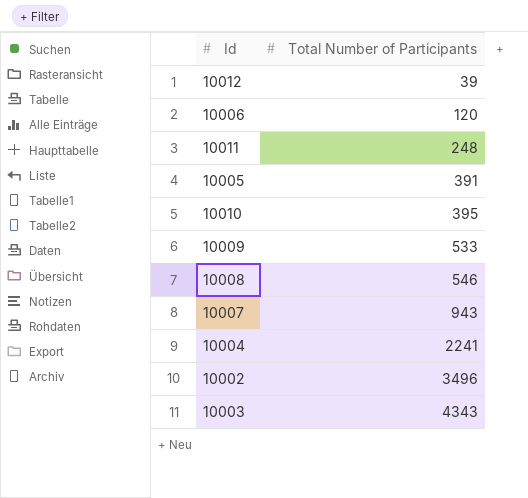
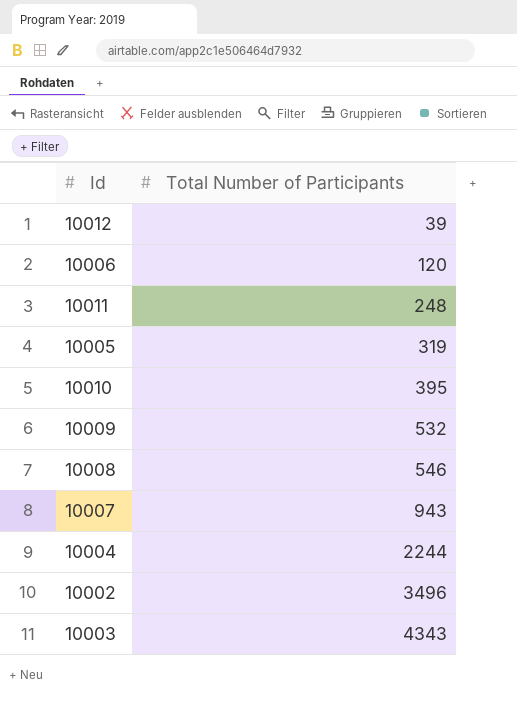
10005 | Total Number of Participants: 391 -> 319
10009 | Total Number of Participants: 533 -> 532
10004 | Total Number of Participants: 2241 -> 2244

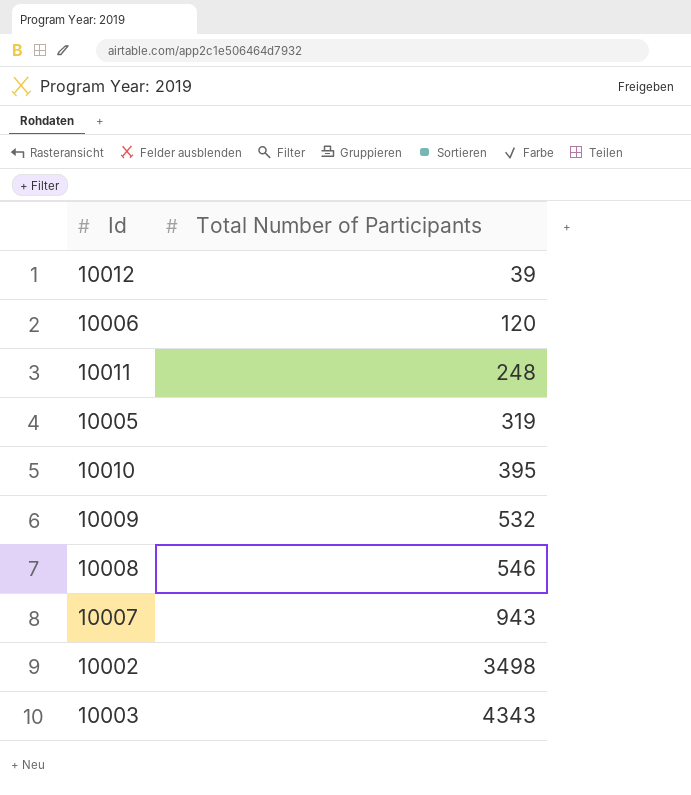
row 10004: 2244 -> none
10002 | Total Number of Participants: 3496 -> 3498

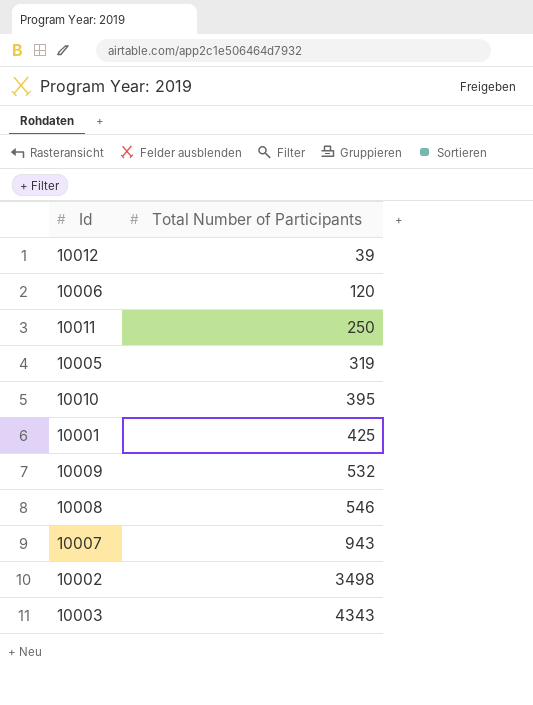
10011 | Total Number of Participants: 248 -> 250
row 10001: none -> 425

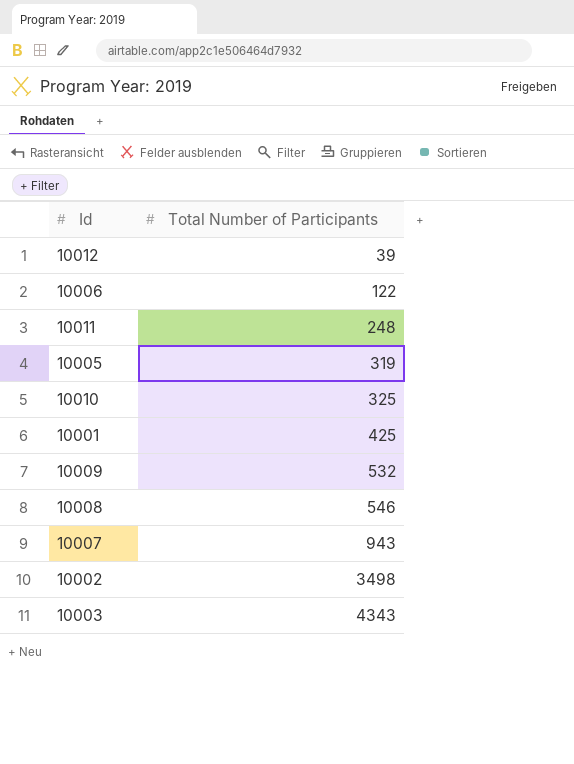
10006 | Total Number of Participants: 120 -> 122
10011 | Total Number of Participants: 250 -> 248
10010 | Total Number of Participants: 395 -> 325

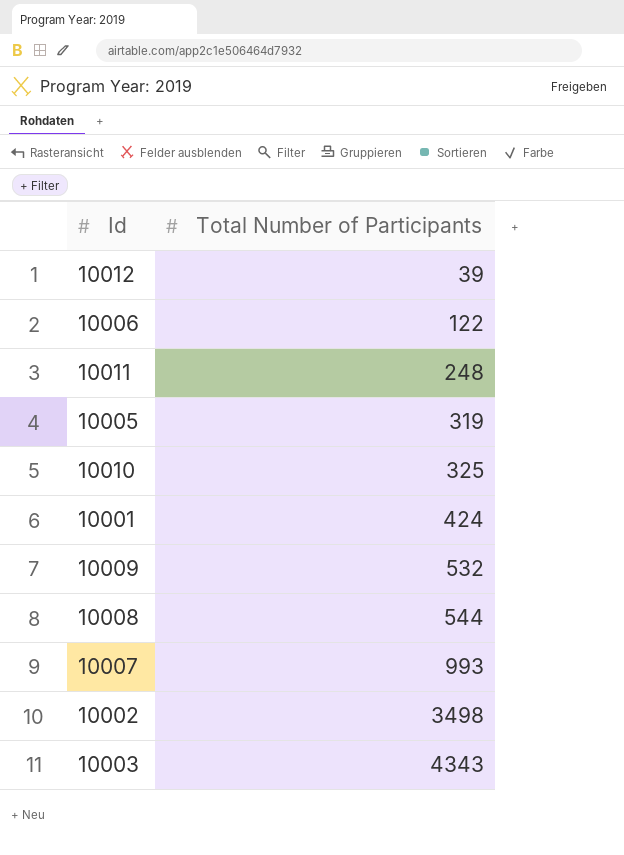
10001 | Total Number of Participants: 425 -> 424
10008 | Total Number of Participants: 546 -> 544
10007 | Total Number of Participants: 943 -> 993

